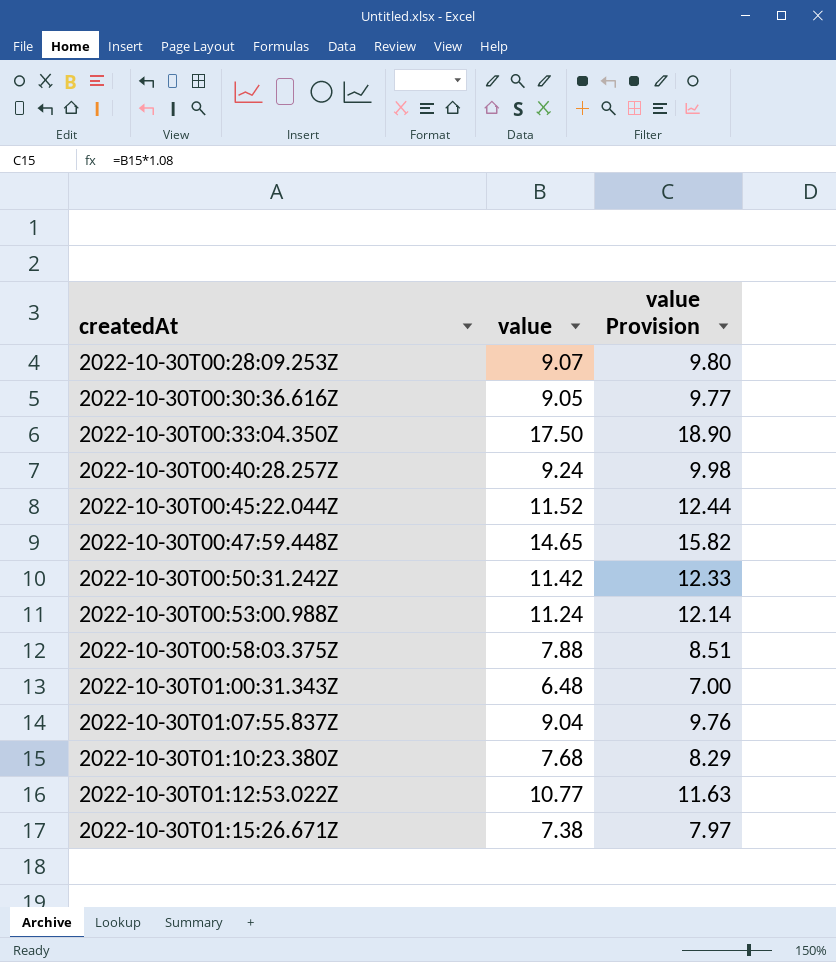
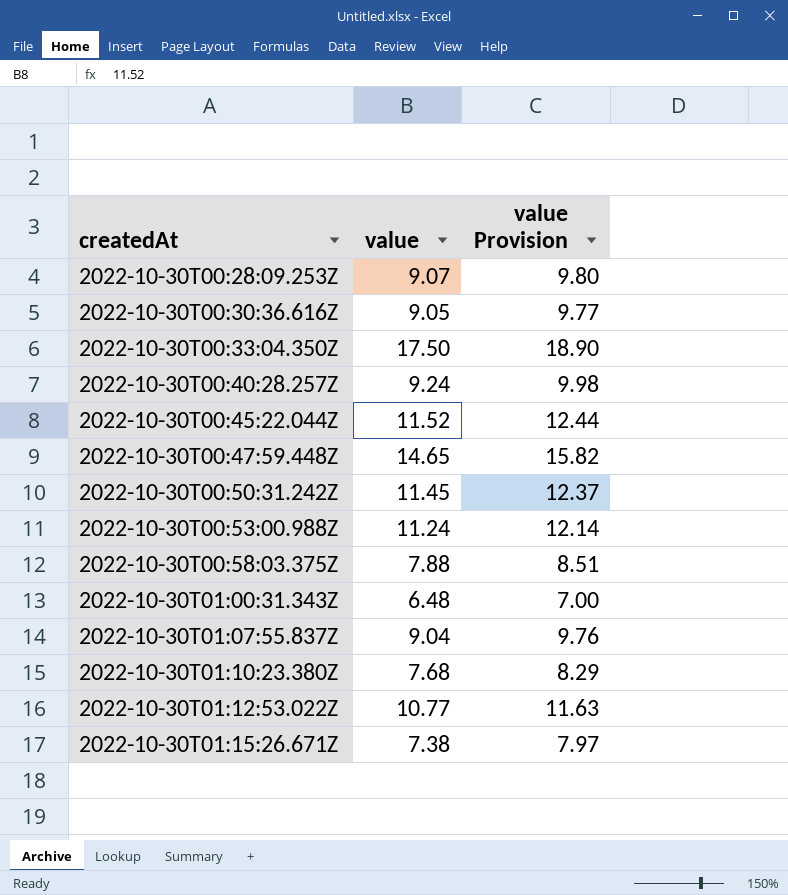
2022-10-30T00:50:31.242Z | value: 11.42 -> 11.45
2022-10-30T00:50:31.242Z | value Provision: 12.33 -> 12.37

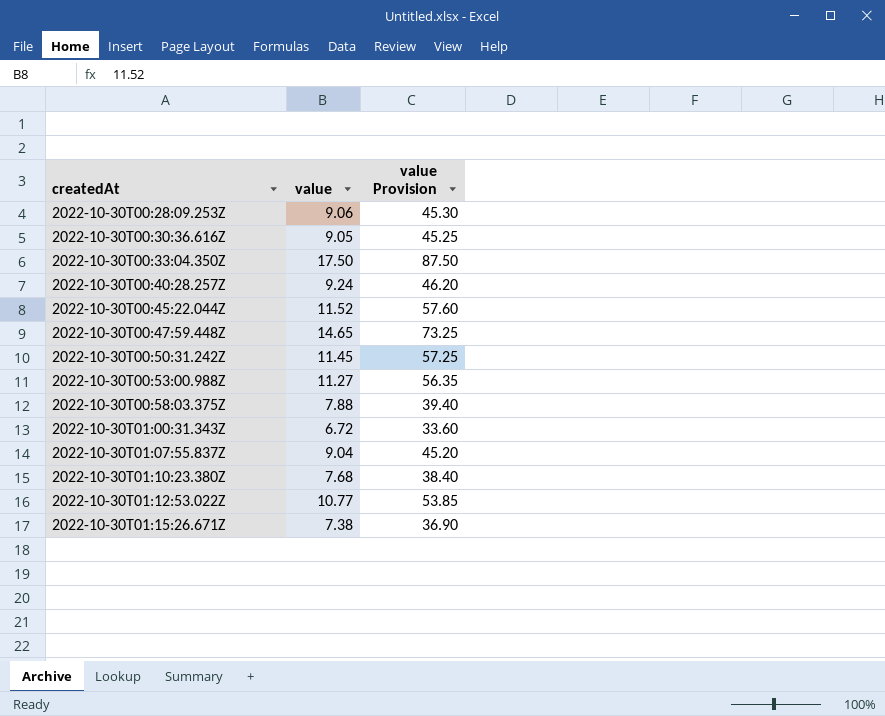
column value Provision | formula: [value] * 1.08 -> [value] * 5
2022-10-30T00:28:09.253Z | value: 9.07 -> 9.06
2022-10-30T00:53:00.988Z | value: 11.24 -> 11.27
2022-10-30T01:00:31.343Z | value: 6.48 -> 6.72

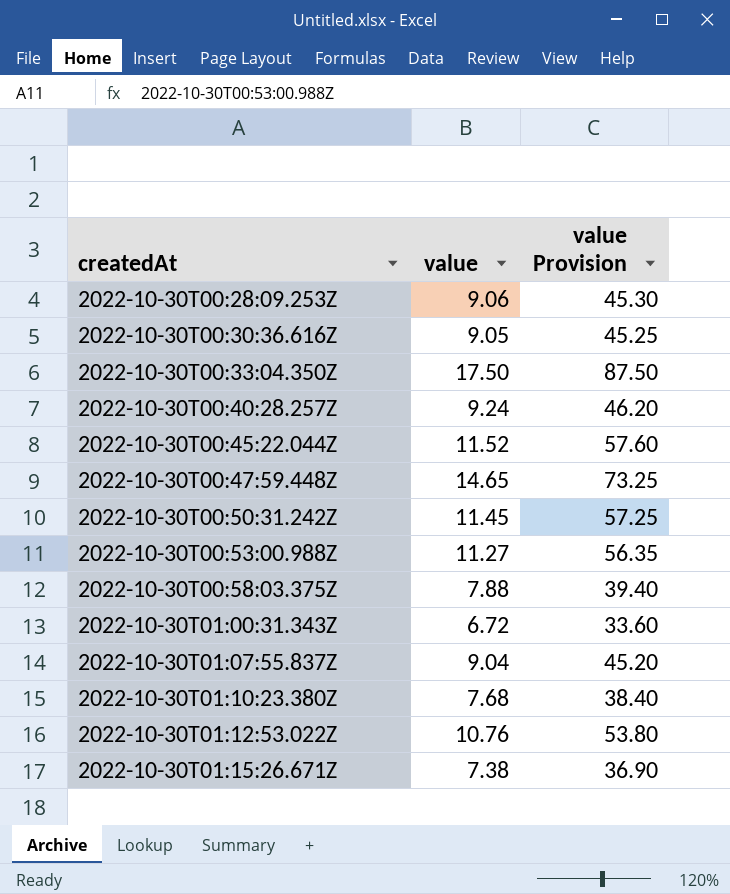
2022-10-30T01:12:53.022Z | value: 10.77 -> 10.76
2022-10-30T01:12:53.022Z | value Provision: 53.85 -> 53.80

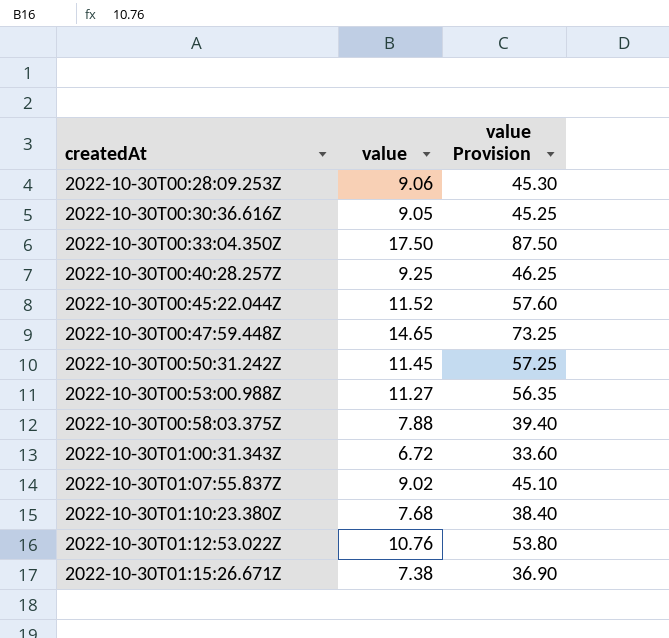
2022-10-30T00:40:28.257Z | value: 9.24 -> 9.25
2022-10-30T00:40:28.257Z | value Provision: 46.20 -> 46.25
2022-10-30T01:07:55.837Z | value: 9.04 -> 9.02
2022-10-30T01:07:55.837Z | value Provision: 45.20 -> 45.10

